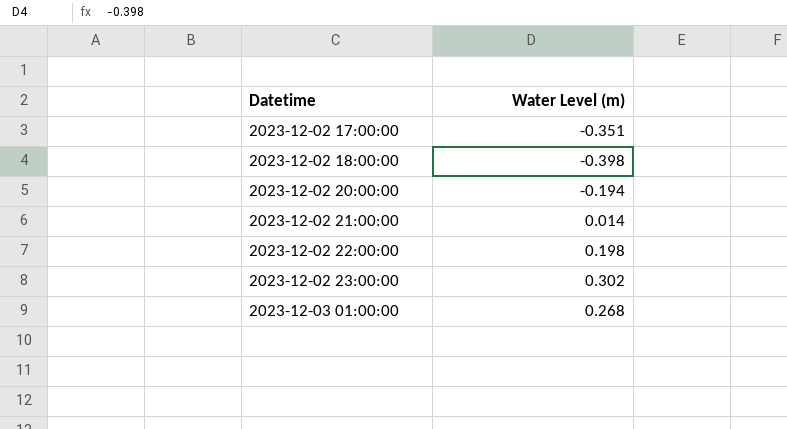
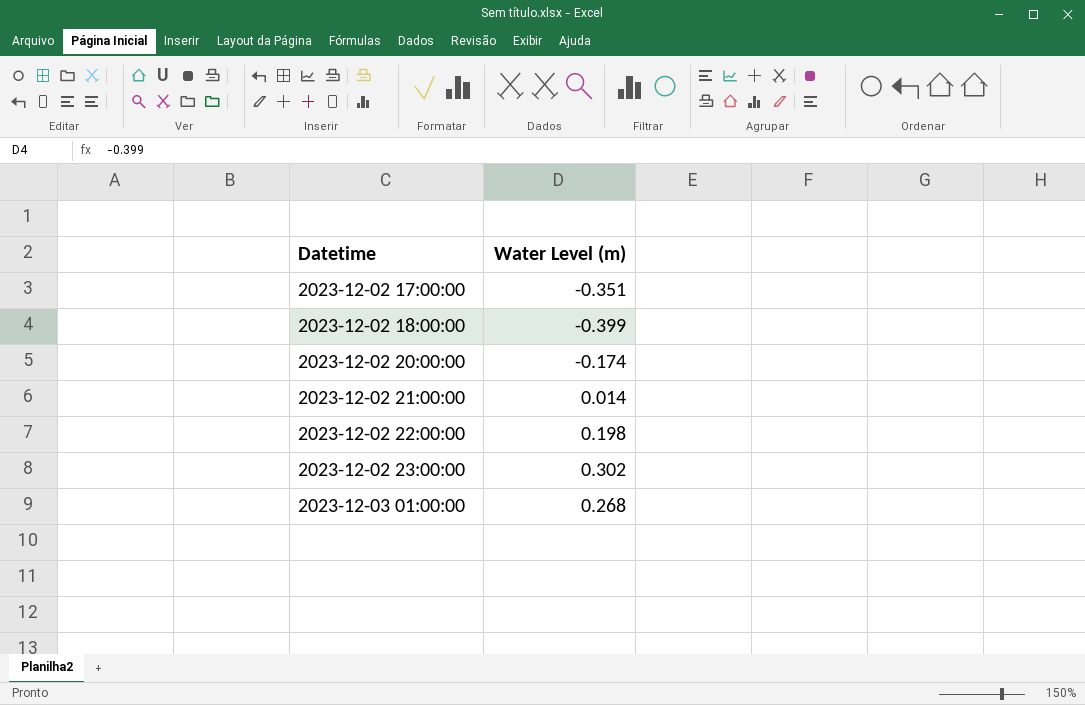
2023-12-02 18:00:00 | Water Level (m): -0.398 -> -0.399
2023-12-02 20:00:00 | Water Level (m): -0.194 -> -0.174

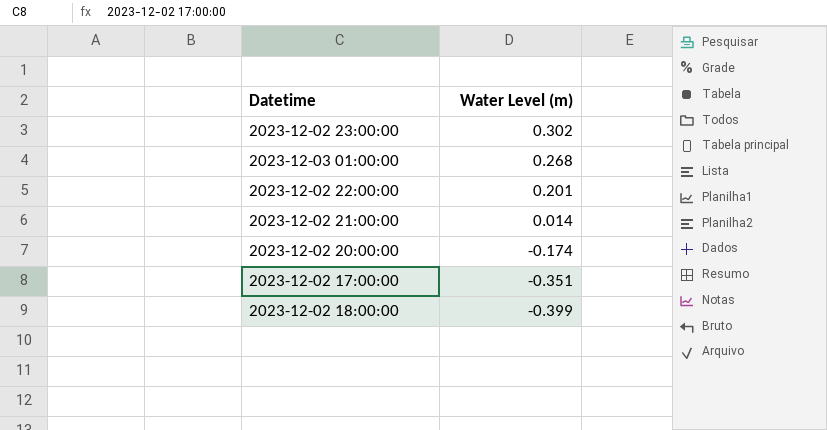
row order: Datetime ascending -> Water Level (m) descending
2023-12-02 22:00:00 | Water Level (m): 0.198 -> 0.201

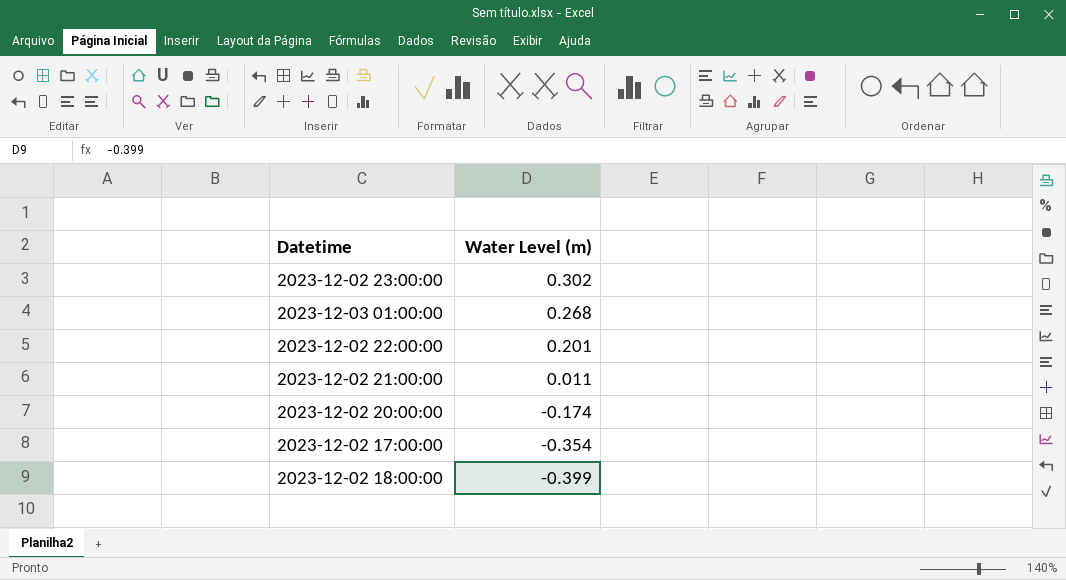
2023-12-02 21:00:00 | Water Level (m): 0.014 -> 0.011
2023-12-02 17:00:00 | Water Level (m): -0.351 -> -0.354

